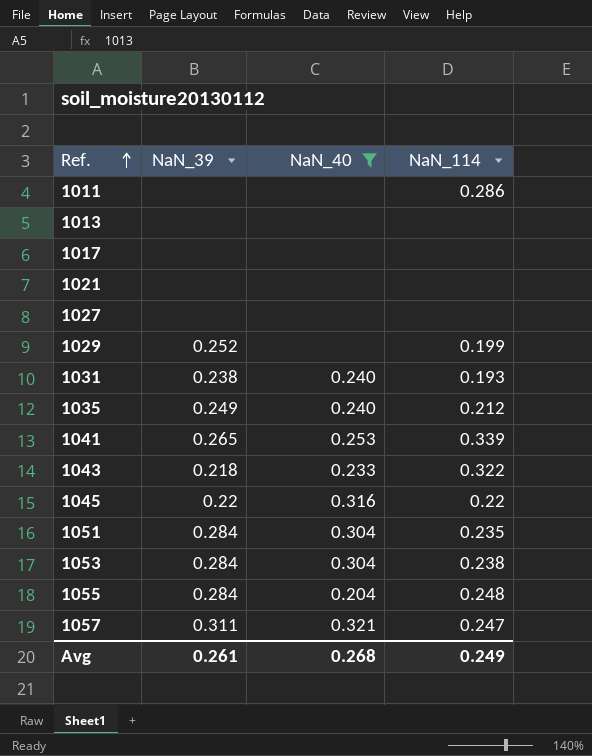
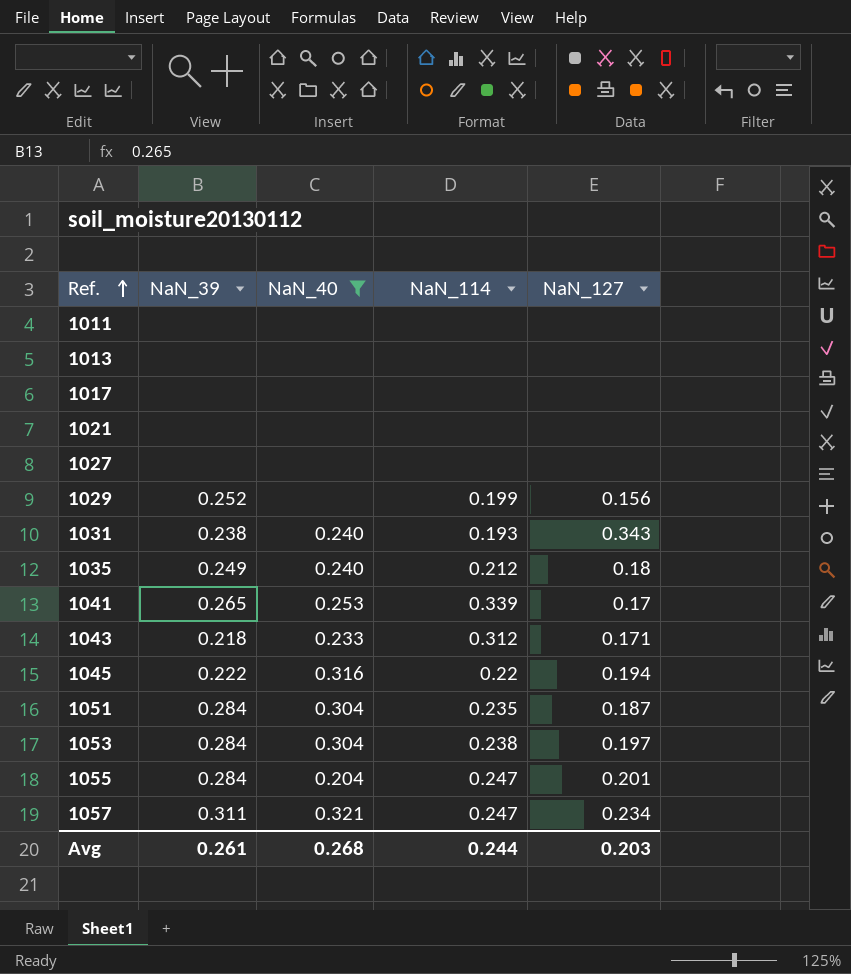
column NaN_127 | position: none -> 5
1011 | NaN_114: 0.286 -> none
1043 | NaN_114: 0.322 -> 0.312
1045 | NaN_39: 0.22 -> 0.222
1055 | NaN_114: 0.248 -> 0.247
Avg | NaN_114: 0.249 -> 0.244

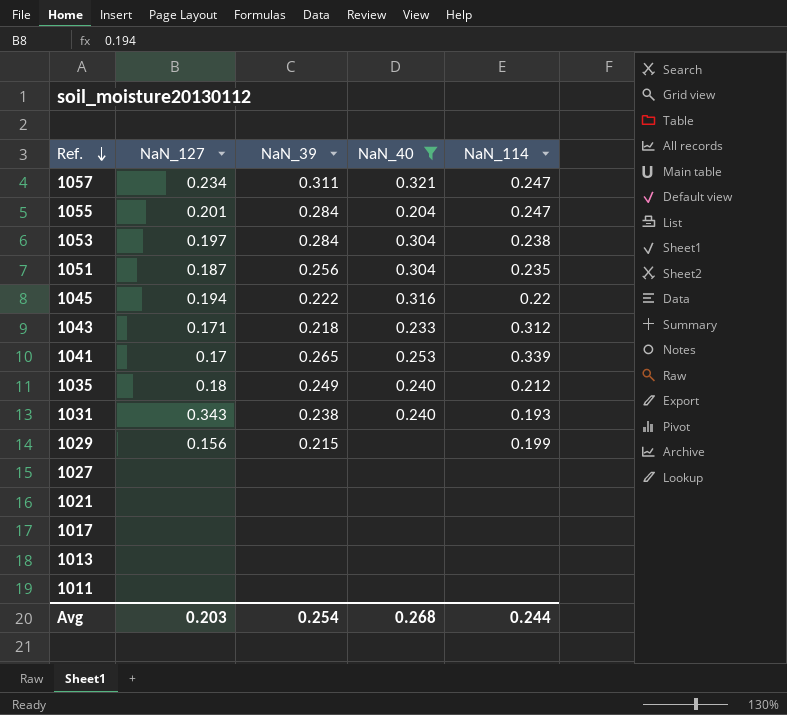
row order: Ref. ascending -> Ref. descending
column NaN_127 | position: 5 -> 2
1051 | NaN_39: 0.284 -> 0.256
1029 | NaN_39: 0.252 -> 0.215
Avg | NaN_39: 0.261 -> 0.254

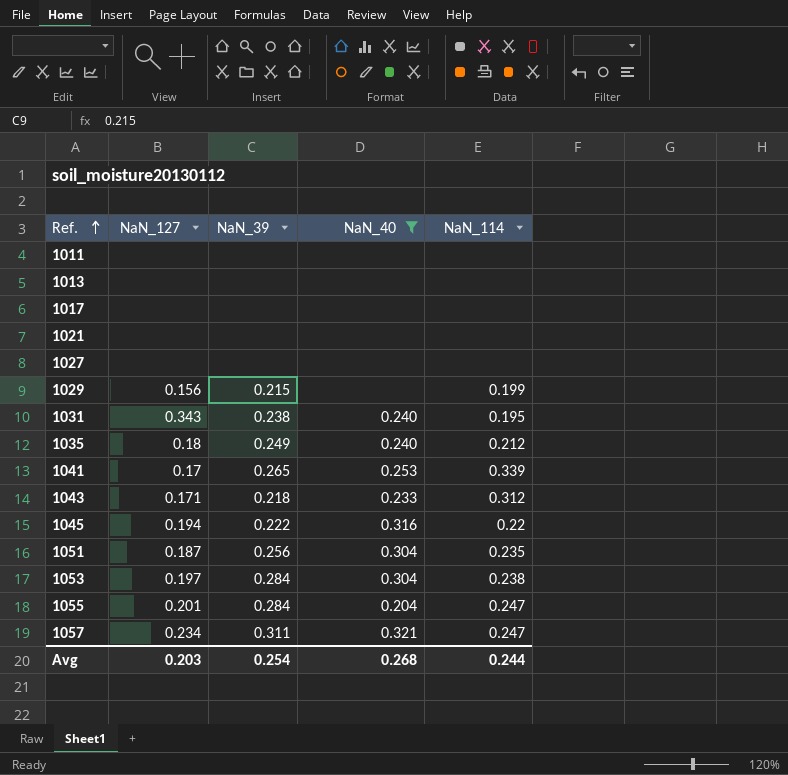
row order: Ref. descending -> Ref. ascending
1031 | NaN_114: 0.193 -> 0.195

